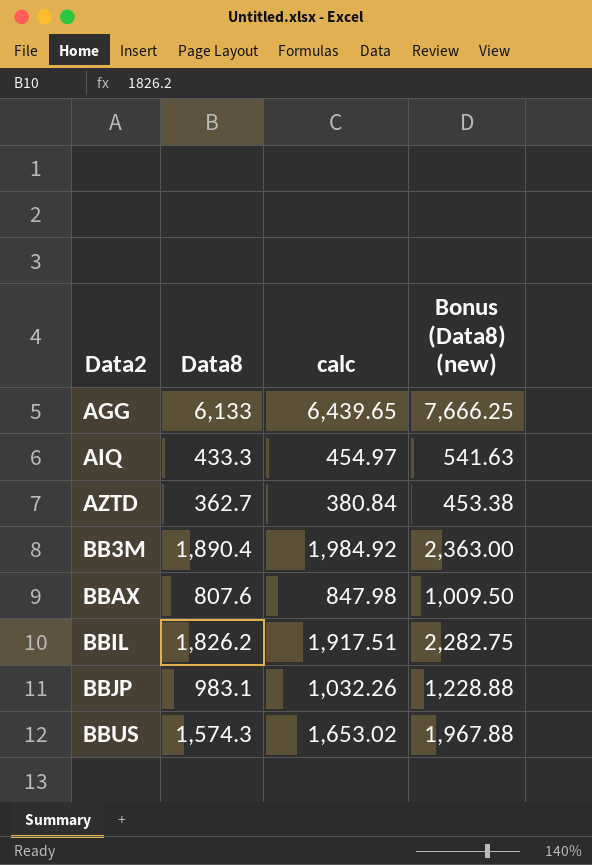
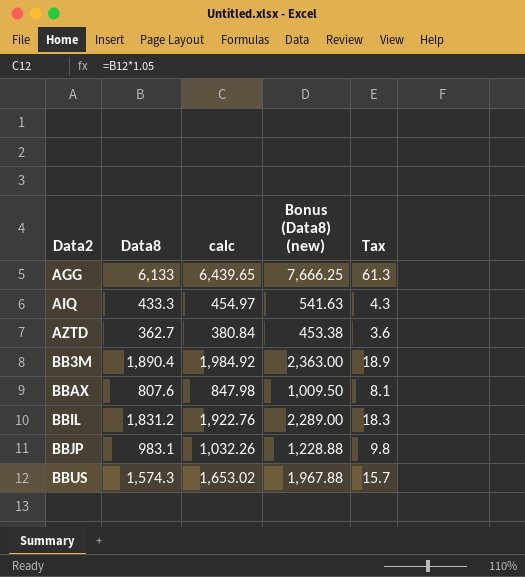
column Tax | formula: none -> [Data8] * 0.01
BBIL | Data8: 1,826.2 -> 1,831.2
BBIL | calc: 1,917.51 -> 1,922.76
BBIL | Bonus (Data8) (new): 2,282.75 -> 2,289.00

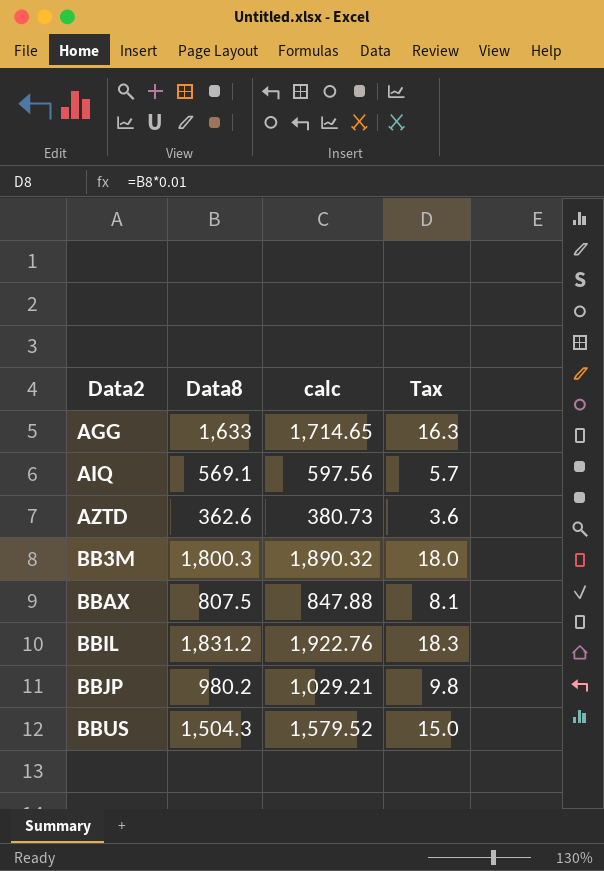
column Bonus (Data8) (new) | formula: [Data8] * 1.25 -> none
AGG | Data8: 6,133 -> 1,633
AGG | calc: 6,439.65 -> 1,714.65
AGG | Tax: 61.3 -> 16.3
AIQ | Data8: 433.3 -> 569.1
AIQ | calc: 454.97 -> 597.56
AIQ | Tax: 4.3 -> 5.7
AZTD | Data8: 362.7 -> 362.6
AZTD | calc: 380.84 -> 380.73
BB3M | Data8: 1,890.4 -> 1,800.3
BB3M | calc: 1,984.92 -> 1,890.32
BB3M | Tax: 18.9 -> 18.0
BBAX | Data8: 807.6 -> 807.5
BBAX | calc: 847.98 -> 847.88
BBJP | Data8: 983.1 -> 980.2
BBJP | calc: 1,032.26 -> 1,029.21
BBUS | Data8: 1,574.3 -> 1,504.3
BBUS | calc: 1,653.02 -> 1,579.52
BBUS | Tax: 15.7 -> 15.0

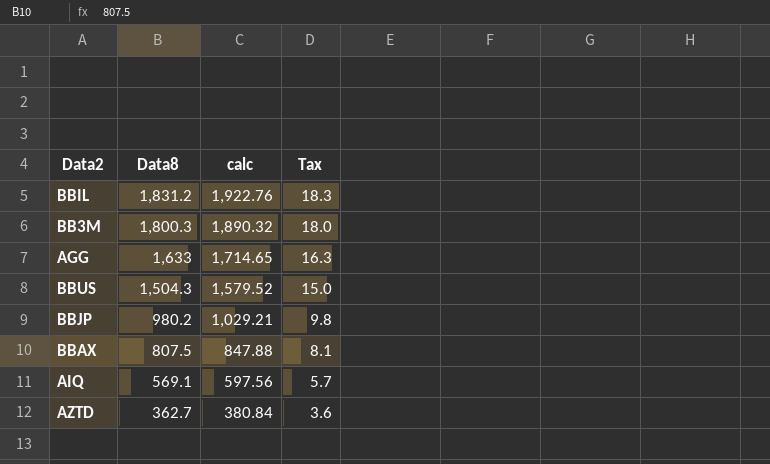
row order: Data2 ascending -> Data8 descending
AZTD | Data8: 362.6 -> 362.7
AZTD | calc: 380.73 -> 380.84

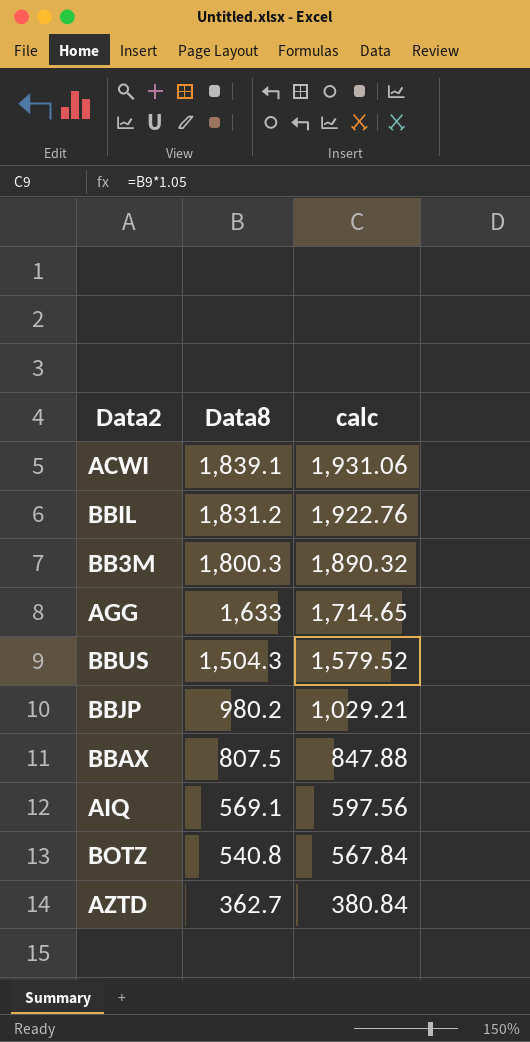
column Tax | formula: [Data8] * 0.01 -> none
row ACWI: none -> 1,839.1 | 1,931.06
row BOTZ: none -> 540.8 | 567.84

